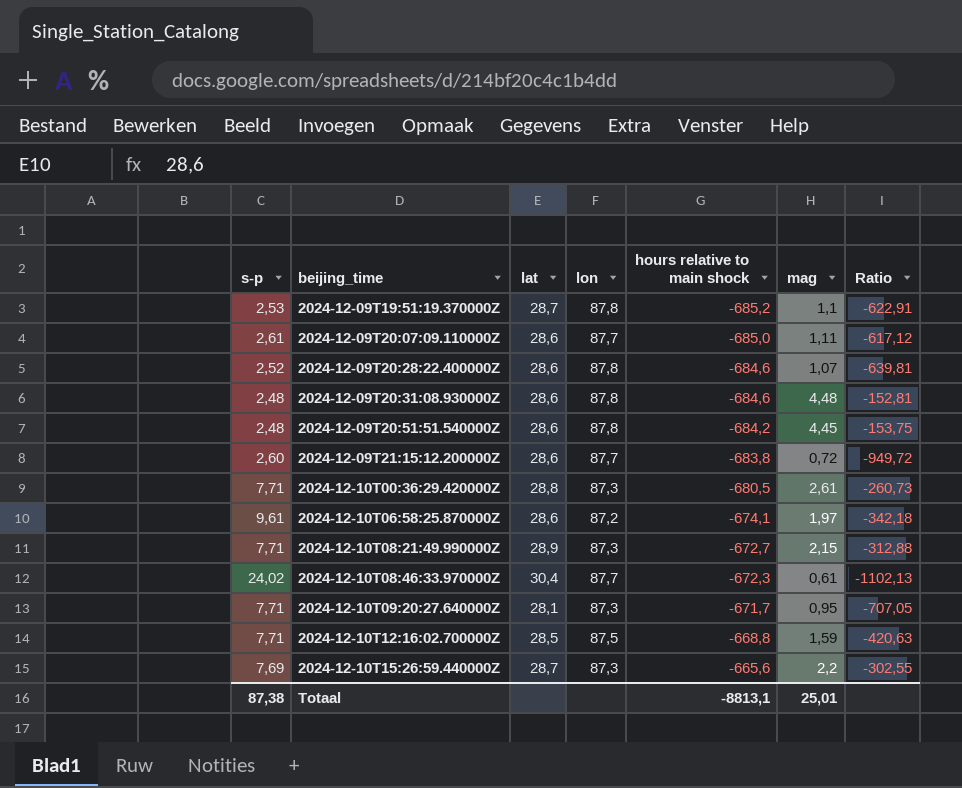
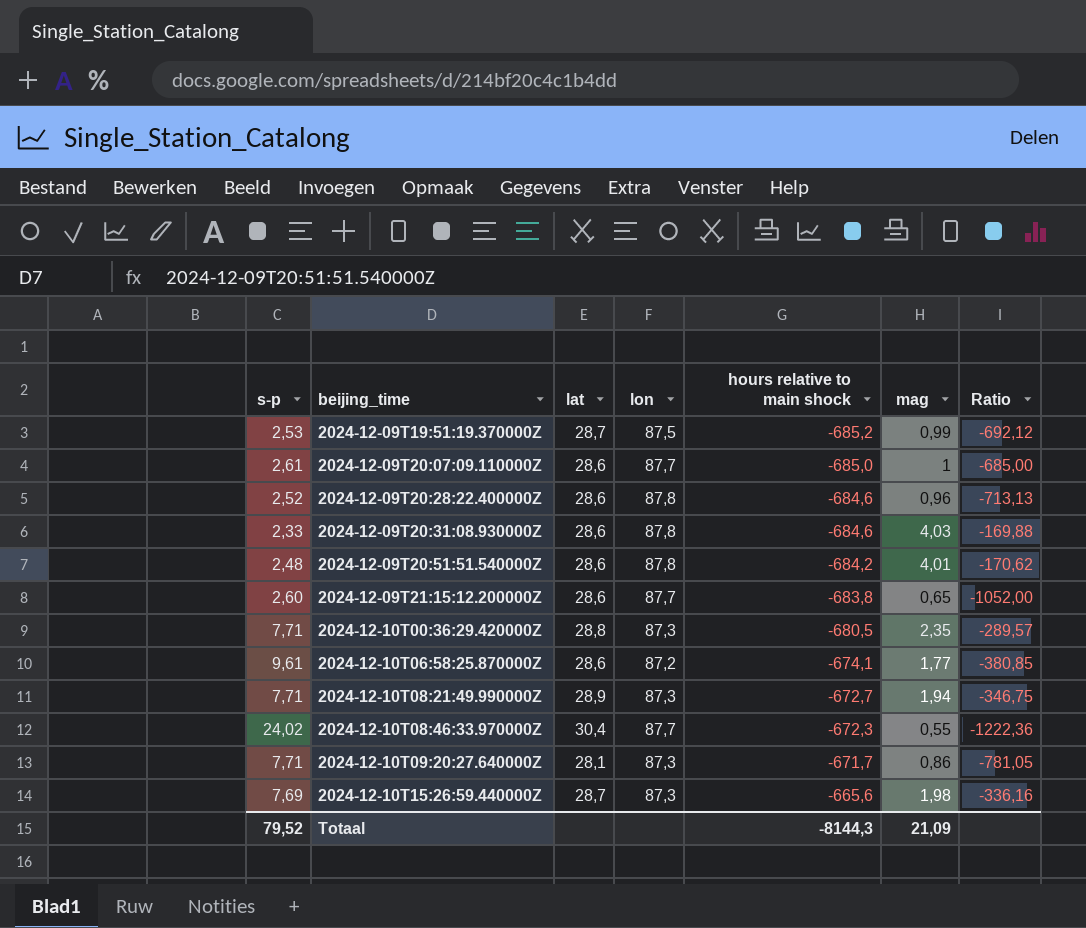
row 2024-12-10T12:16:02.700000Z: 7,71 | 28,5 | 87,5 | -668,8 | 1,59 | -420,63 -> none
2024-12-09T19:51:19.370000Z | lon: 87,8 -> 87,5
2024-12-09T19:51:19.370000Z | mag: 1,1 -> 0,99
2024-12-09T19:51:19.370000Z | Ratio: -622,91 -> -692,12
2024-12-09T20:07:09.110000Z | mag: 1,11 -> 1
2024-12-09T20:07:09.110000Z | Ratio: -617,12 -> -685,00
2024-12-09T20:28:22.400000Z | mag: 1,07 -> 0,96
2024-12-09T20:28:22.400000Z | Ratio: -639,81 -> -713,13
2024-12-09T20:31:08.930000Z | s-p: 2,48 -> 2,33
2024-12-09T20:31:08.930000Z | mag: 4,48 -> 4,03
2024-12-09T20:31:08.930000Z | Ratio: -152,81 -> -169,88
2024-12-09T20:51:51.540000Z | mag: 4,45 -> 4,01
2024-12-09T20:51:51.540000Z | Ratio: -153,75 -> -170,62
2024-12-09T21:15:12.200000Z | mag: 0,72 -> 0,65
2024-12-09T21:15:12.200000Z | Ratio: -949,72 -> -1052,00
2024-12-10T00:36:29.420000Z | mag: 2,61 -> 2,35
2024-12-10T00:36:29.420000Z | Ratio: -260,73 -> -289,57
2024-12-10T06:58:25.870000Z | mag: 1,97 -> 1,77
2024-12-10T06:58:25.870000Z | Ratio: -342,18 -> -380,85
2024-12-10T08:21:49.990000Z | mag: 2,15 -> 1,94
2024-12-10T08:21:49.990000Z | Ratio: -312,88 -> -346,75
2024-12-10T08:46:33.970000Z | mag: 0,61 -> 0,55
2024-12-10T08:46:33.970000Z | Ratio: -1102,13 -> -1222,36
2024-12-10T09:20:27.640000Z | mag: 0,95 -> 0,86
2024-12-10T09:20:27.640000Z | Ratio: -707,05 -> -781,05
2024-12-10T15:26:59.440000Z | mag: 2,2 -> 1,98
2024-12-10T15:26:59.440000Z | Ratio: -302,55 -> -336,16
Totaal | s-p: 87,38 -> 79,52
Totaal | hours relative to main shock: -8813,1 -> -8144,3
Totaal | mag: 25,01 -> 21,09

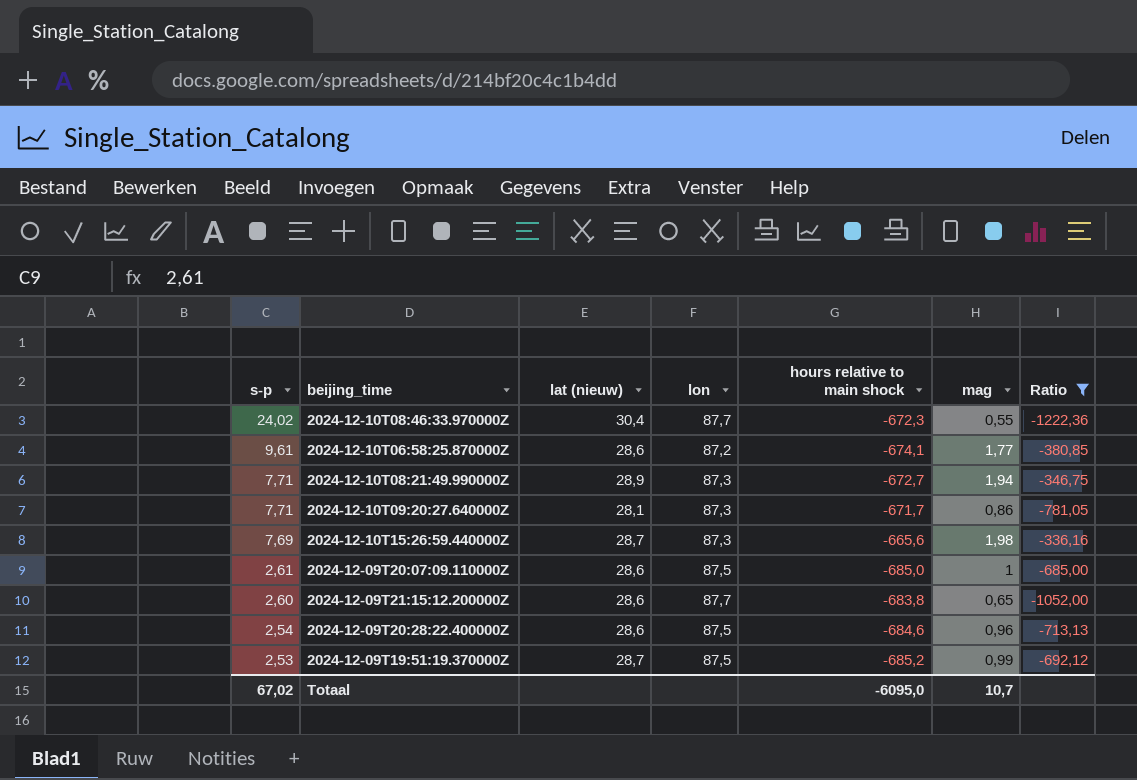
filter: none -> Ratio <= -336,16
row order: beijing_time ascending -> s-p descending
column name: lat -> lat (nieuw)
2024-12-09T20:07:09.110000Z | lon: 87,7 -> 87,5
2024-12-09T20:28:22.400000Z | s-p: 2,52 -> 2,54
2024-12-09T20:28:22.400000Z | lon: 87,8 -> 87,5
Totaal | s-p: 79,52 -> 67,02
Totaal | hours relative to main shock: -8144,3 -> -6095,0
Totaal | mag: 21,09 -> 10,7

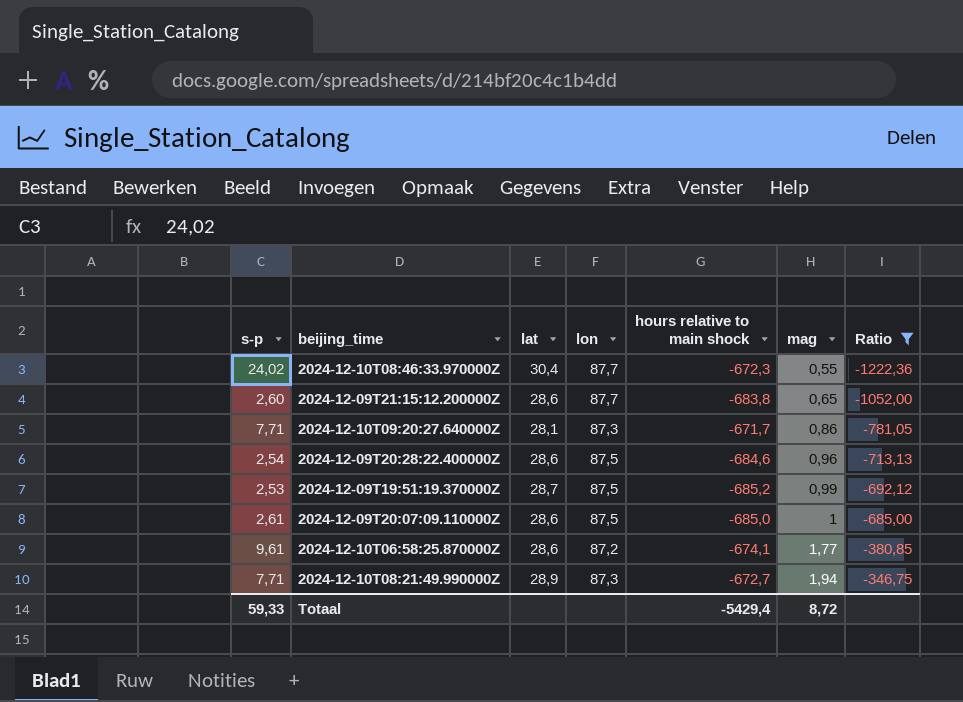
row order: s-p descending -> mag ascending
column name: lat (nieuw) -> lat
row 2024-12-10T15:26:59.440000Z: 7,69 | 28,7 | 87,3 | -665,6 | 1,98 | -336,16 -> none
Totaal | s-p: 67,02 -> 59,33
Totaal | hours relative to main shock: -6095,0 -> -5429,4
Totaal | mag: 10,7 -> 8,72

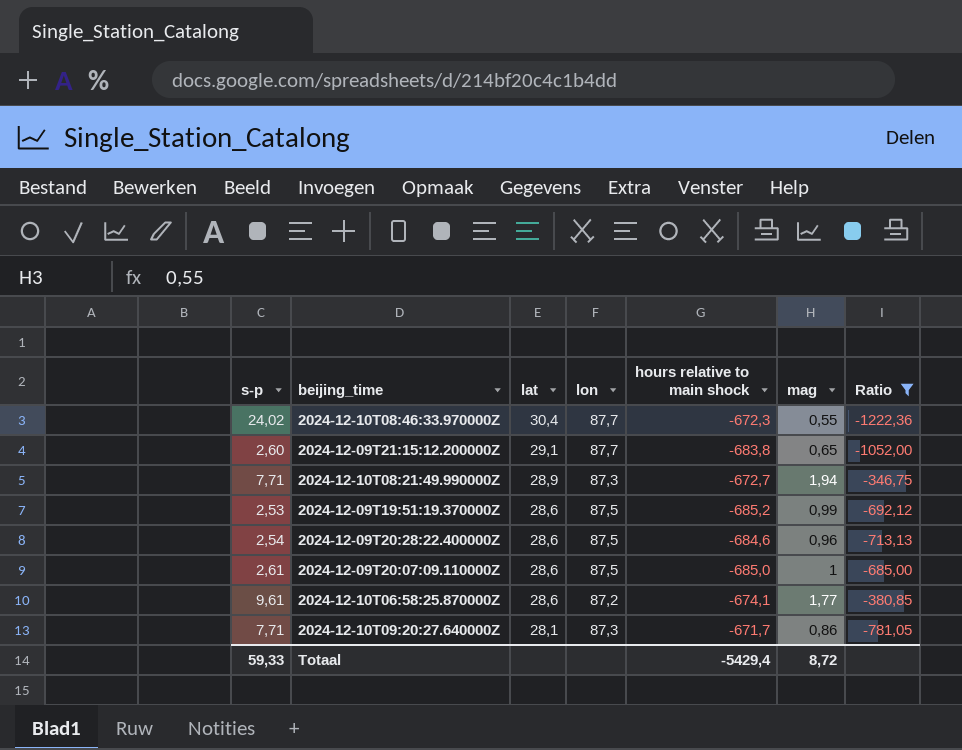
row order: mag ascending -> lat descending
2024-12-09T21:15:12.200000Z | lat: 28,6 -> 29,1
2024-12-09T19:51:19.370000Z | lat: 28,7 -> 28,6

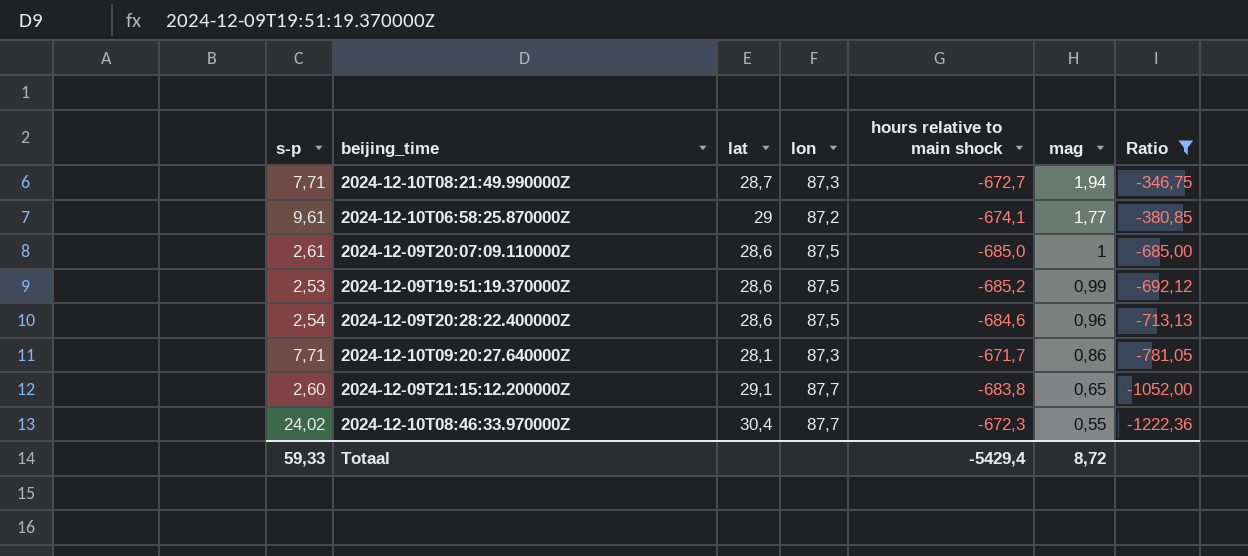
row order: lat descending -> mag descending
2024-12-10T08:21:49.990000Z | lat: 28,9 -> 28,7
2024-12-10T06:58:25.870000Z | lat: 28,6 -> 29

